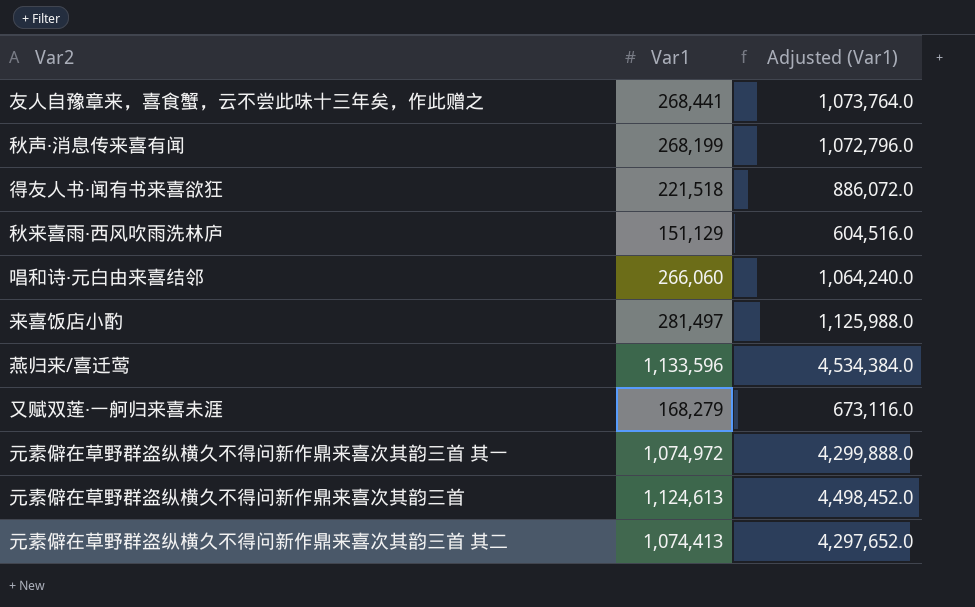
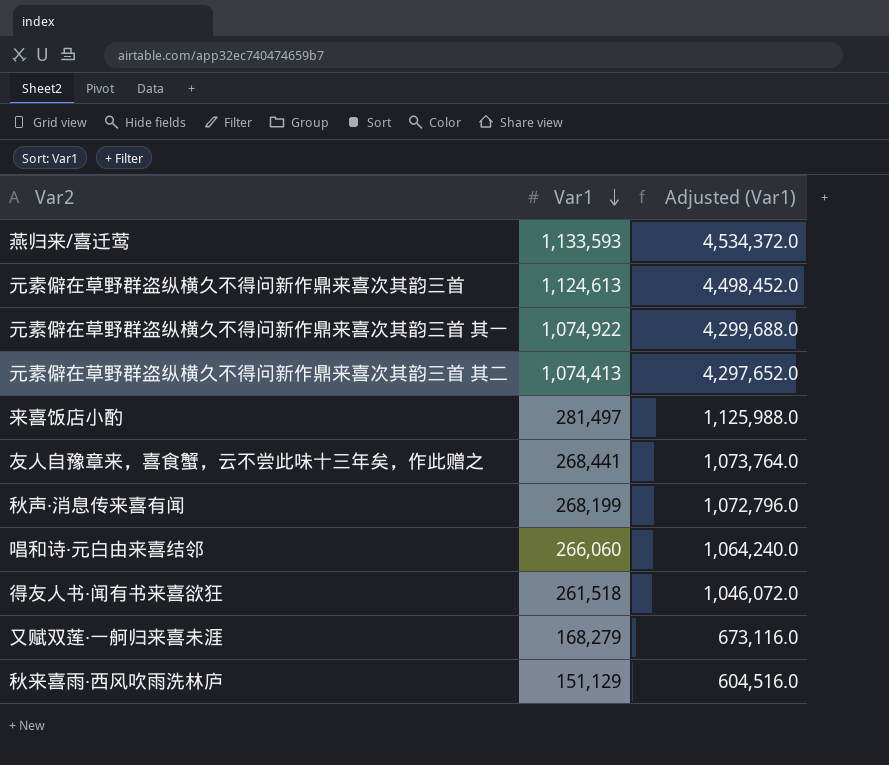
row order: none -> Var1 descending
燕归来/喜迁莺 | Var1: 1,133,596 -> 1,133,593
燕归来/喜迁莺 | Adjusted (Var1): 4,534,384.0 -> 4,534,372.0
元素僻在草野群盗纵横久不得问新作鼎来喜次其韵三首 其一 | Var1: 1,074,972 -> 1,074,922
元素僻在草野群盗纵横久不得问新作鼎来喜次其韵三首 其一 | Adjusted (Var1): 4,299,888.0 -> 4,299,688.0
得友人书·闻有书来喜欲狂 | Var1: 221,518 -> 261,518
得友人书·闻有书来喜欲狂 | Adjusted (Var1): 886,072.0 -> 1,046,072.0

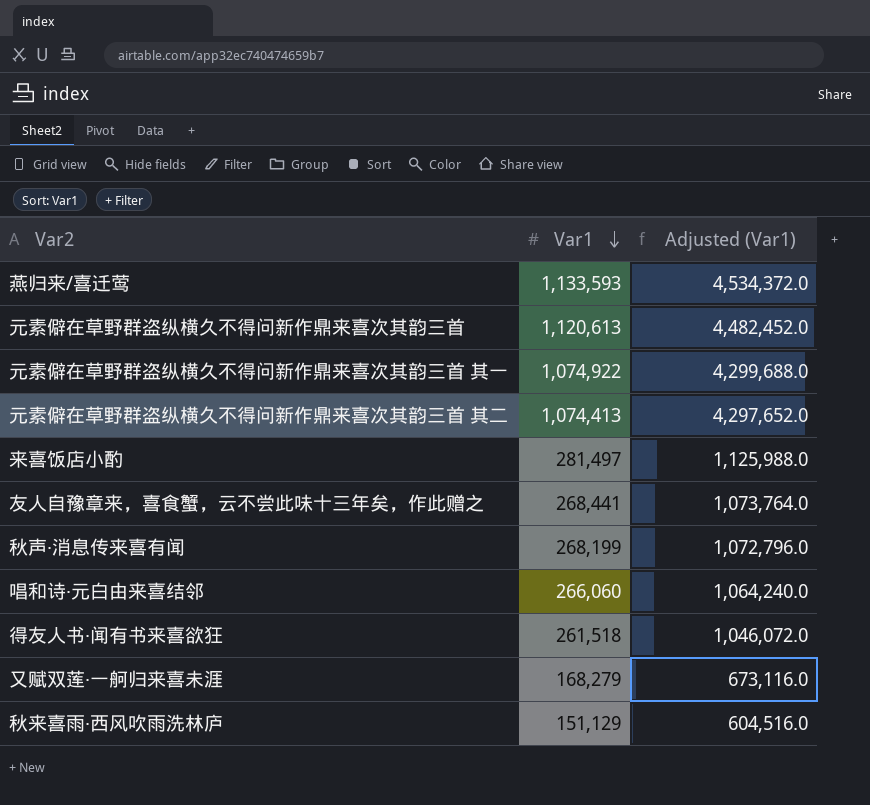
元素僻在草野群盗纵横久不得问新作鼎来喜次其韵三首 | Var1: 1,124,613 -> 1,120,613
元素僻在草野群盗纵横久不得问新作鼎来喜次其韵三首 | Adjusted (Var1): 4,498,452.0 -> 4,482,452.0

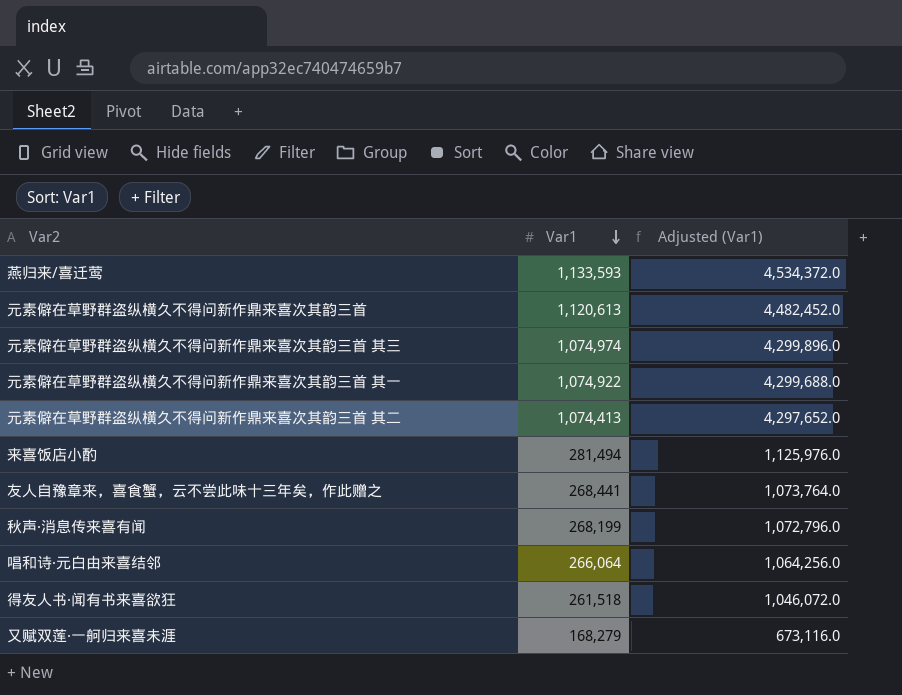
row 秋来喜雨·西风吹雨洗林庐: 151,129 | 604,516.0 -> none
row 元素僻在草野群盗纵横久不得问新作鼎来喜次其韵三首 其三: none -> 1,074,974 | 4,299,896.0
来喜饭店小酌 | Var1: 281,497 -> 281,494
来喜饭店小酌 | Adjusted (Var1): 1,125,988.0 -> 1,125,976.0
唱和诗·元白由来喜结邻 | Var1: 266,060 -> 266,064
唱和诗·元白由来喜结邻 | Adjusted (Var1): 1,064,240.0 -> 1,064,256.0

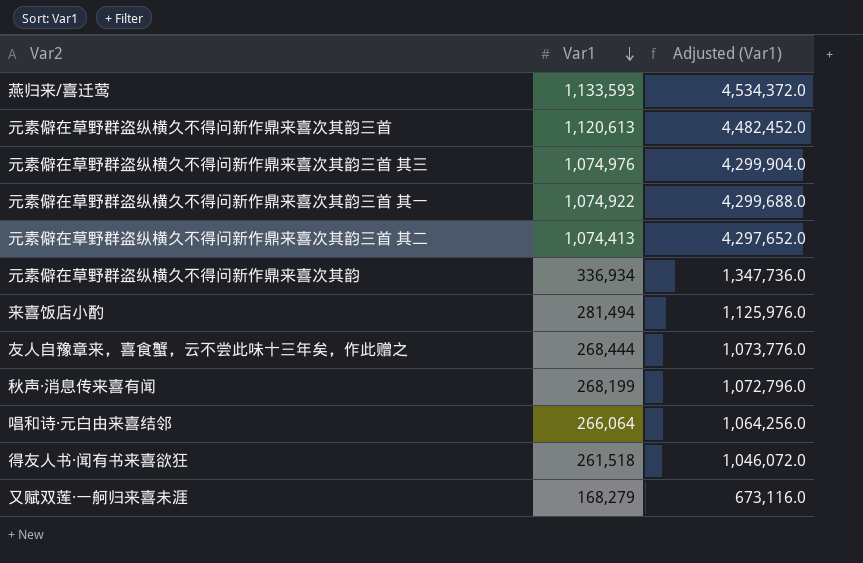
元素僻在草野群盗纵横久不得问新作鼎来喜次其韵三首 其三 | Var1: 1,074,974 -> 1,074,976
元素僻在草野群盗纵横久不得问新作鼎来喜次其韵三首 其三 | Adjusted (Var1): 4,299,896.0 -> 4,299,904.0
row 元素僻在草野群盗纵横久不得问新作鼎来喜次其韵: none -> 336,934 | 1,347,736.0
友人自豫章来，喜食蟹，云不尝此味十三年矣，作此赠之 | Var1: 268,441 -> 268,444
友人自豫章来，喜食蟹，云不尝此味十三年矣，作此赠之 | Adjusted (Var1): 1,073,764.0 -> 1,073,776.0

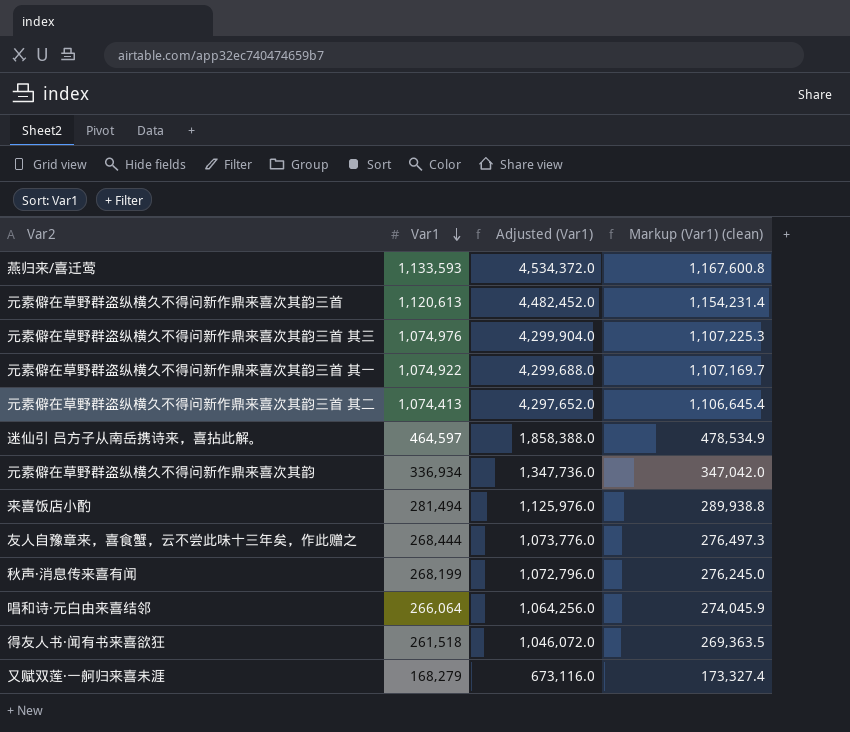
column Markup (Var1) (clean) | formula: none -> [Var1] * 1.03
row 迷仙引 吕方子从南岳携诗来，喜拈此解。: none -> 464,597 | 1,858,388.0 | 478,534.9

